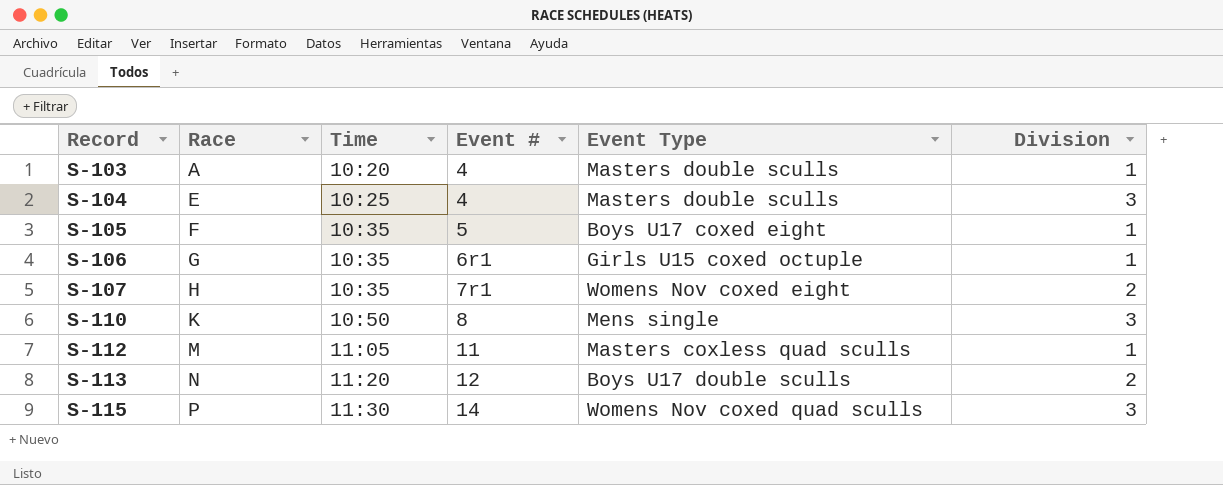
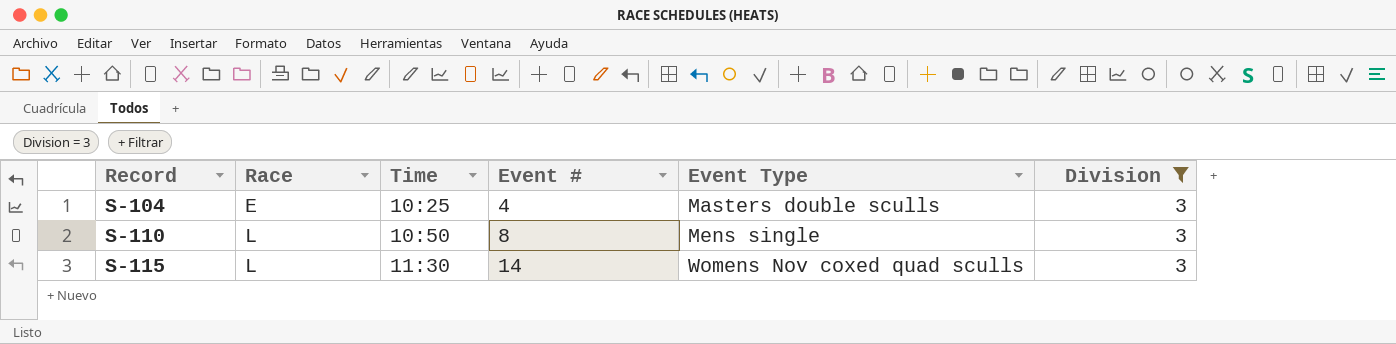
filter: none -> Division = 3
S-110 | Race: K -> L
S-115 | Race: P -> L

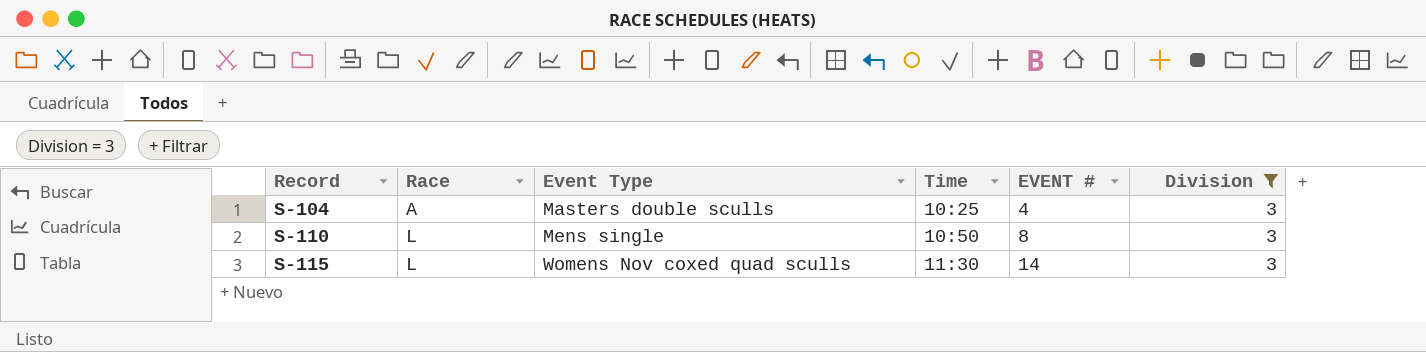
column Event Type | position: 5 -> 3
column name: Event # -> EVENT #
S-104 | Race: E -> A

